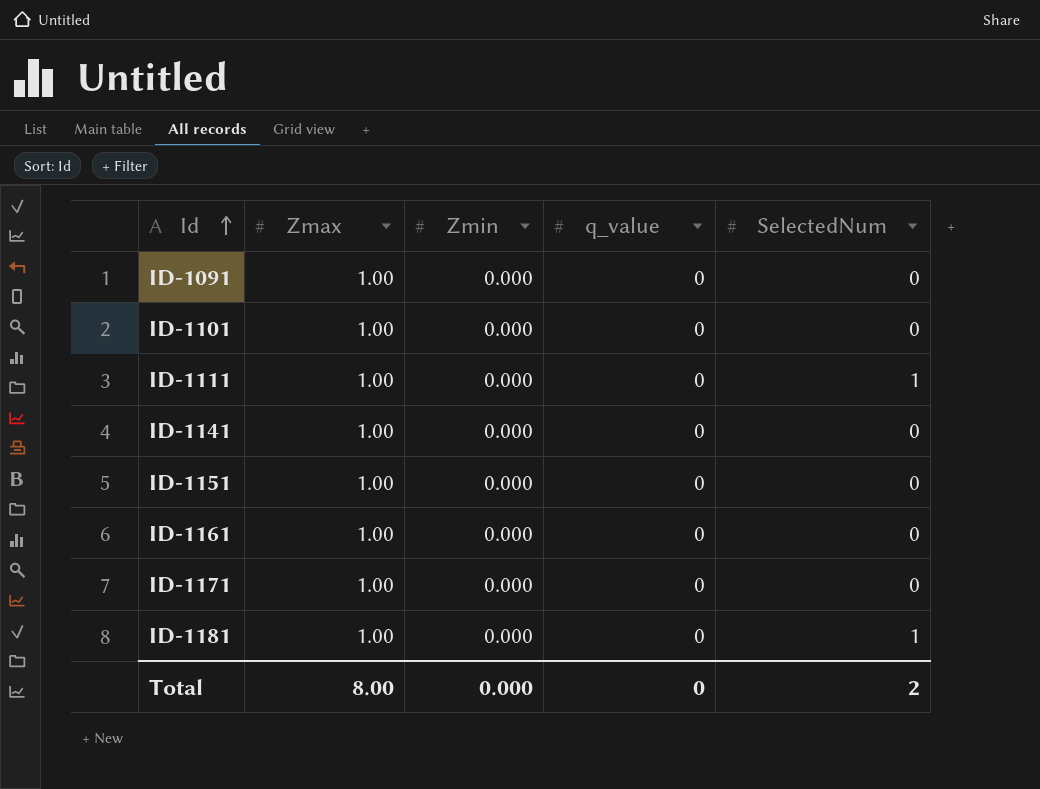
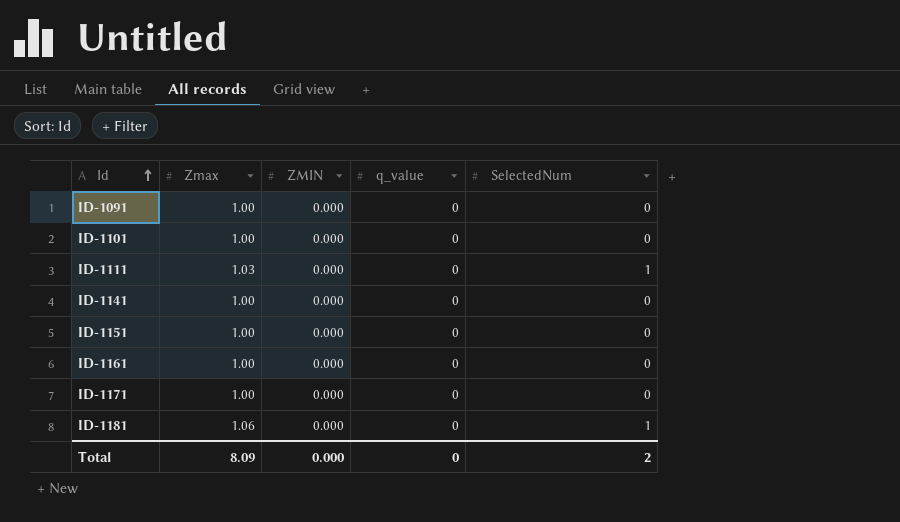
column name: Zmin -> ZMIN
ID-1111 | Zmax: 1.00 -> 1.03
ID-1181 | Zmax: 1.00 -> 1.06
Total | Zmax: 8.00 -> 8.09

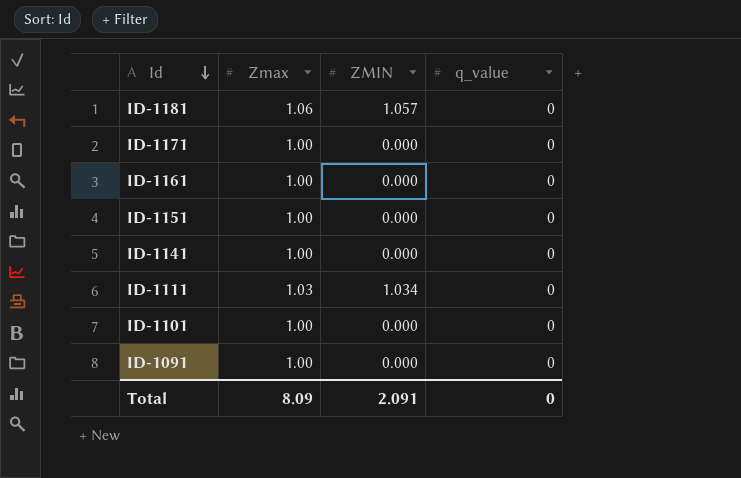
row order: Id ascending -> Id descending
column SelectedNum | position: 5 -> none
ID-1181 | ZMIN: 0.000 -> 1.057
ID-1111 | ZMIN: 0.000 -> 1.034
Total | ZMIN: 0.000 -> 2.091

